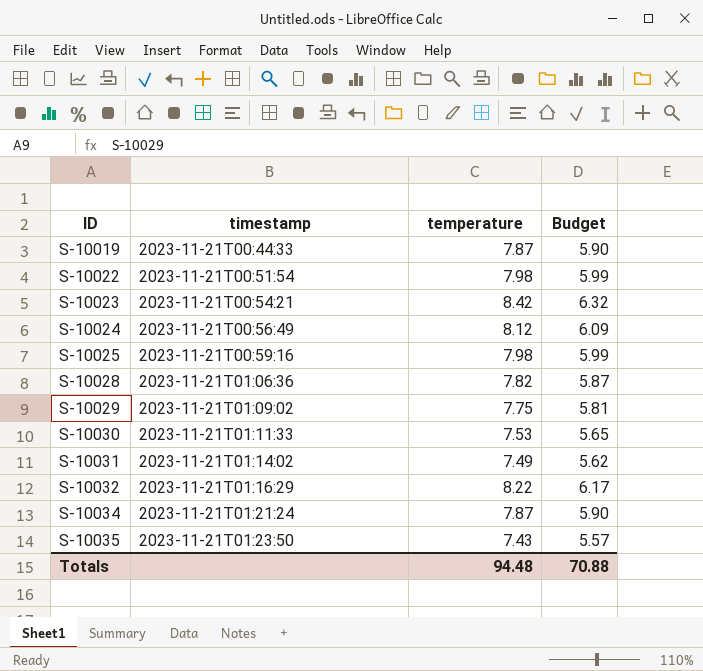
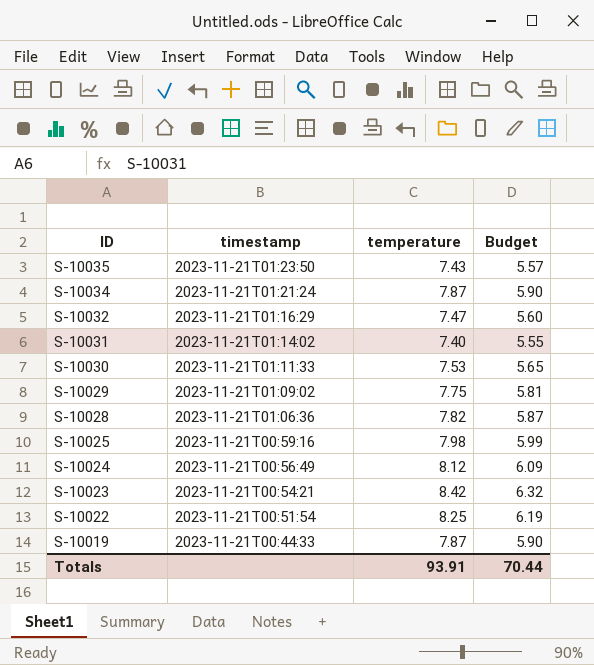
row order: ID ascending -> ID descending
S-10032 | temperature: 8.22 -> 7.47
S-10032 | Budget: 6.17 -> 5.60
S-10031 | temperature: 7.49 -> 7.40
S-10031 | Budget: 5.62 -> 5.55
S-10022 | temperature: 7.98 -> 8.25
S-10022 | Budget: 5.99 -> 6.19
Totals | temperature: 94.48 -> 93.91
Totals | Budget: 70.88 -> 70.44

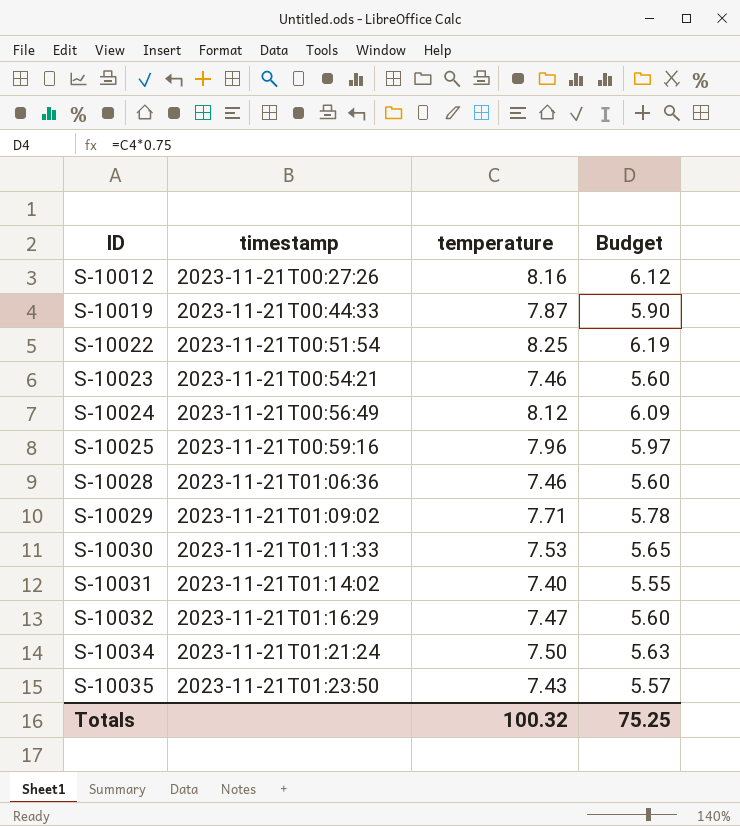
row order: ID descending -> ID ascending
row S-10012: none -> 2023-11-21T00:27:26 | 8.16 | 6.12
S-10023 | temperature: 8.42 -> 7.46
S-10023 | Budget: 6.32 -> 5.60
S-10025 | temperature: 7.98 -> 7.96
S-10025 | Budget: 5.99 -> 5.97
S-10028 | temperature: 7.82 -> 7.46
S-10028 | Budget: 5.87 -> 5.60
S-10029 | temperature: 7.75 -> 7.71
S-10029 | Budget: 5.81 -> 5.78
S-10034 | temperature: 7.87 -> 7.50
S-10034 | Budget: 5.90 -> 5.63
Totals | temperature: 93.91 -> 100.32
Totals | Budget: 70.44 -> 75.25

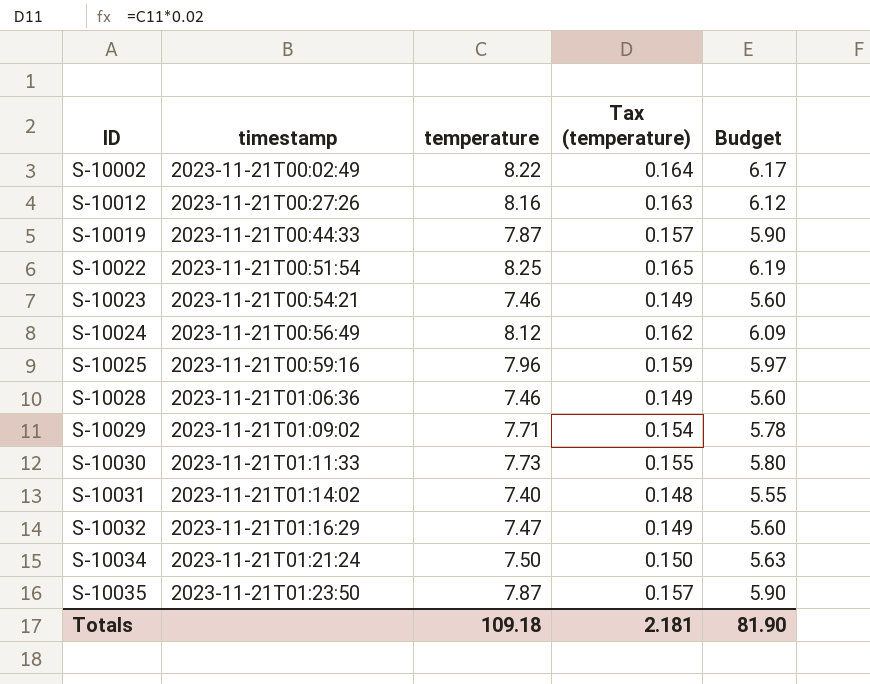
column Tax (temperature) | formula: none -> [temperature] * 0.02
row S-10002: none -> 2023-11-21T00:02:49 | 8.22 | 0.164 | 6.17
S-10030 | temperature: 7.53 -> 7.73
S-10030 | Budget: 5.65 -> 5.80
S-10035 | temperature: 7.43 -> 7.87
S-10035 | Budget: 5.57 -> 5.90
Totals | temperature: 100.32 -> 109.18
Totals | Budget: 75.25 -> 81.90

